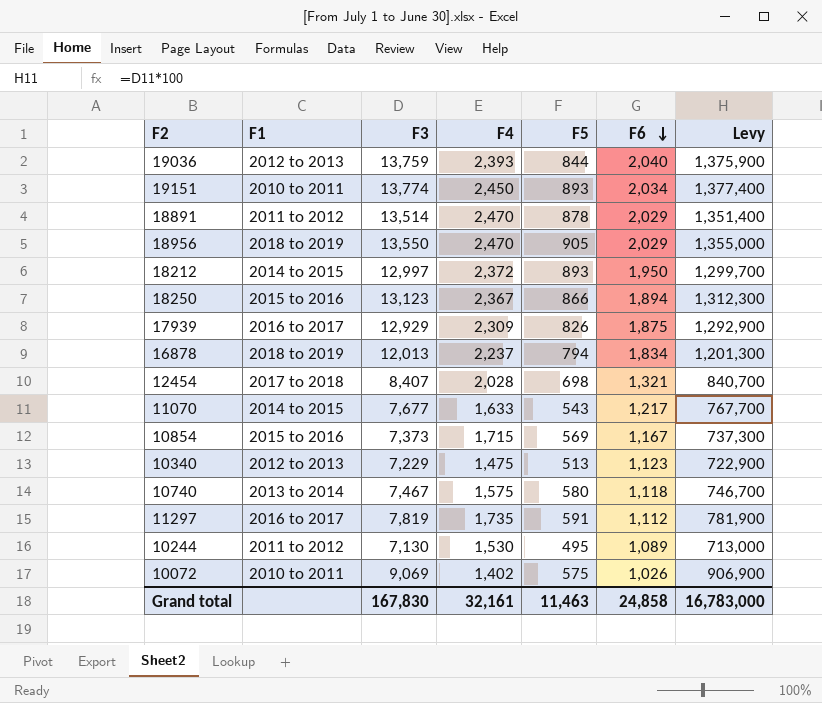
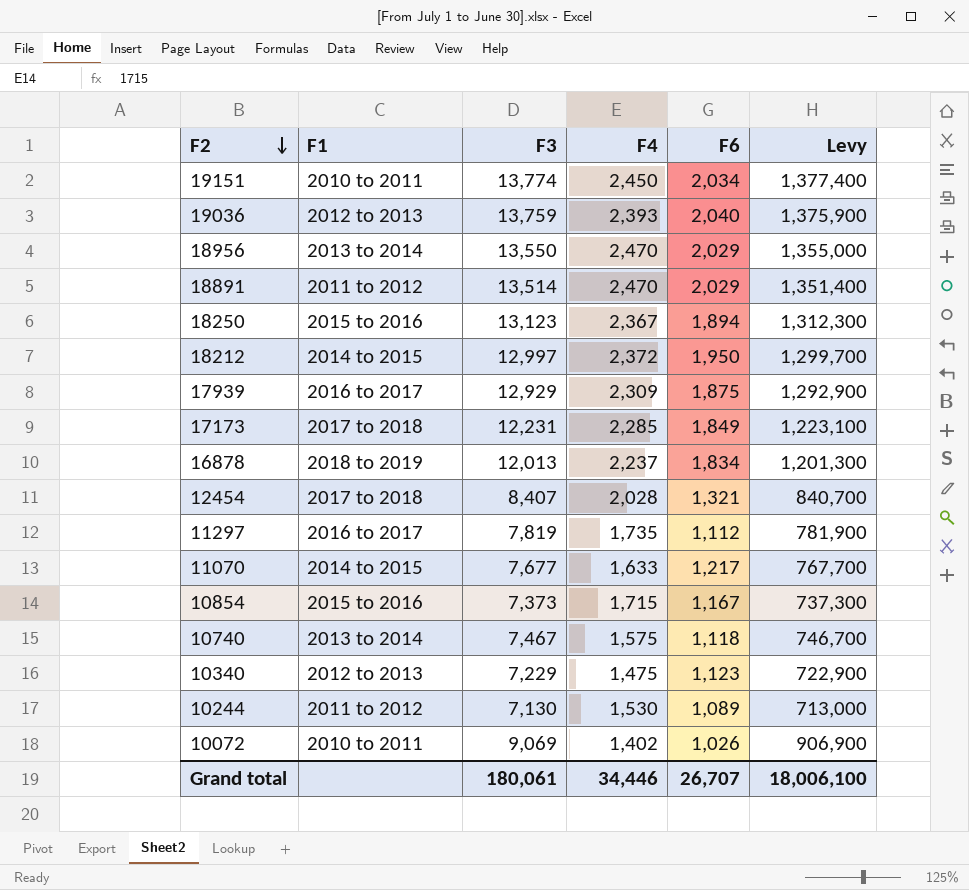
row order: F6 descending -> F2 descending
column F5 | position: 5 -> none
18956 | F1: 2018 to 2019 -> 2013 to 2014
row 17173: none -> 2017 to 2018 | 12,231 | 2,285 | 1,849 | 1,223,100
Grand total | F3: 167,830 -> 180,061
Grand total | F4: 32,161 -> 34,446
Grand total | F6: 24,858 -> 26,707
Grand total | Levy: 16,783,000 -> 18,006,100

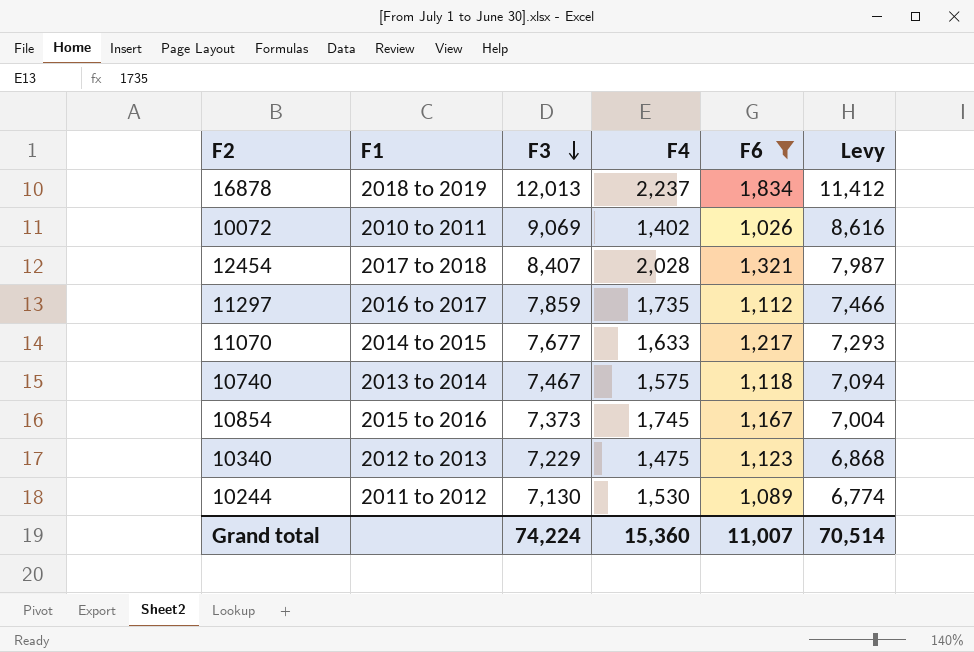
filter: none -> F6 <= 1,834
row order: F2 descending -> F3 descending
column Levy | formula: [F3] * 100 -> [F3] * 0.95
11297 | F3: 7,819 -> 7,859
10854 | F4: 1,715 -> 1,745
Grand total | F3: 180,061 -> 74,224
Grand total | F4: 34,446 -> 15,360
Grand total | F6: 26,707 -> 11,007
Grand total | Levy: 18,006,100 -> 70,514

